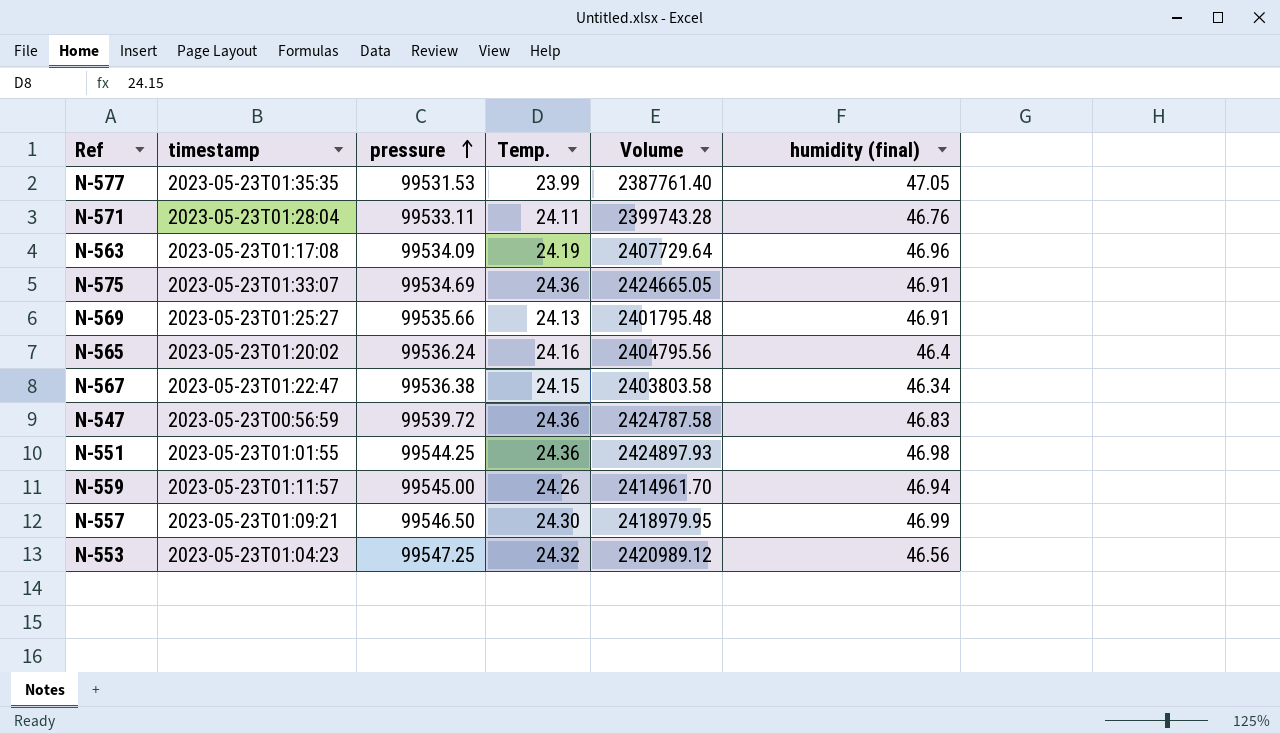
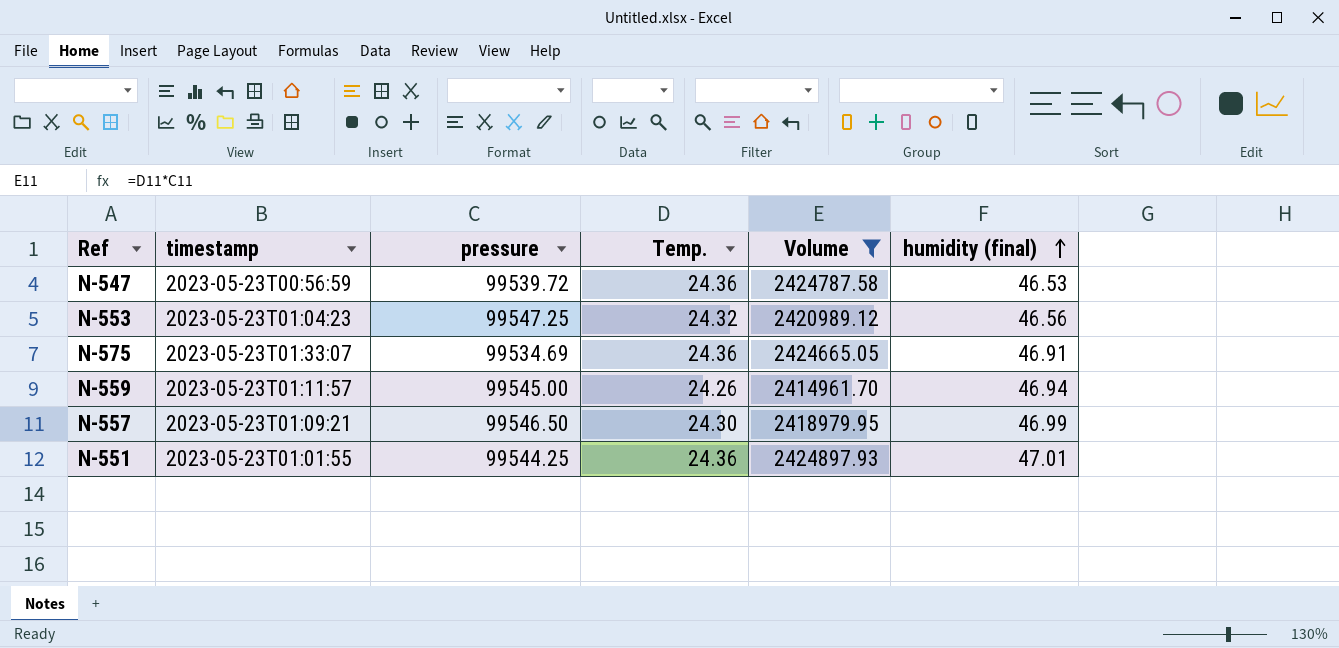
filter: none -> Volume >= 2414961.70
row order: pressure ascending -> humidity (final) ascending
N-547 | humidity (final): 46.83 -> 46.53
N-551 | humidity (final): 46.98 -> 47.01

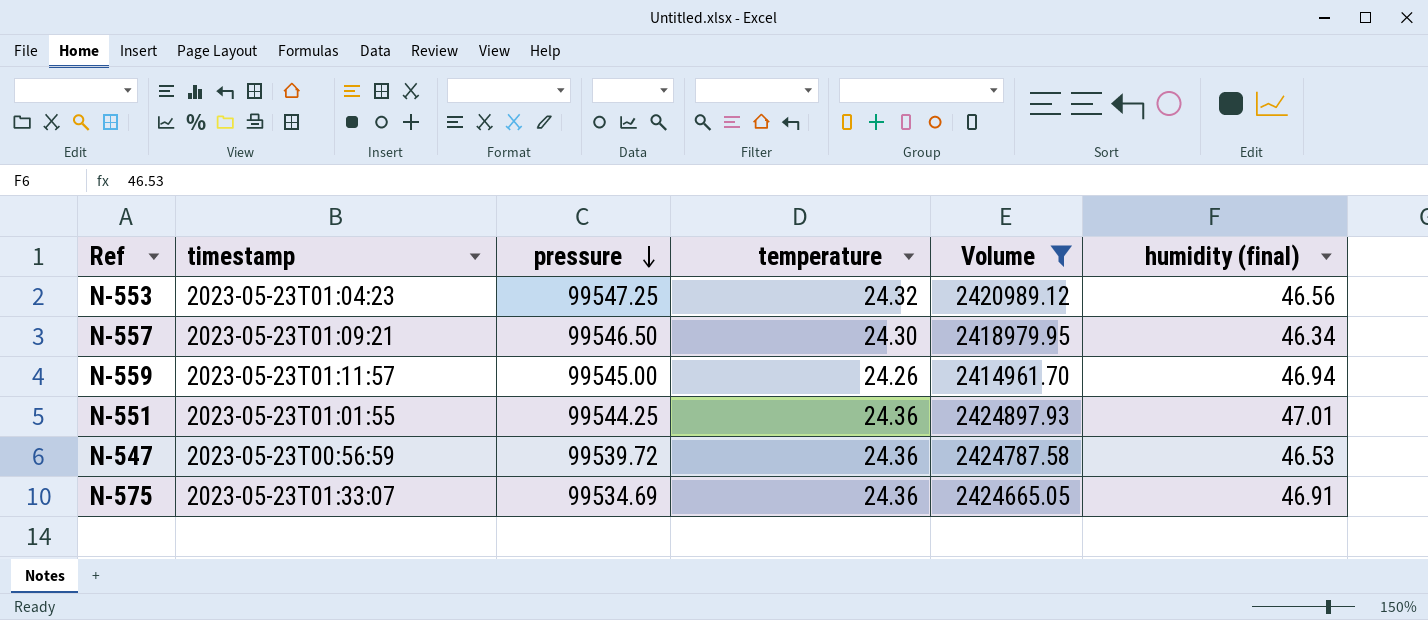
row order: humidity (final) ascending -> pressure descending
column name: Temp. -> temperature
N-557 | humidity (final): 46.99 -> 46.34

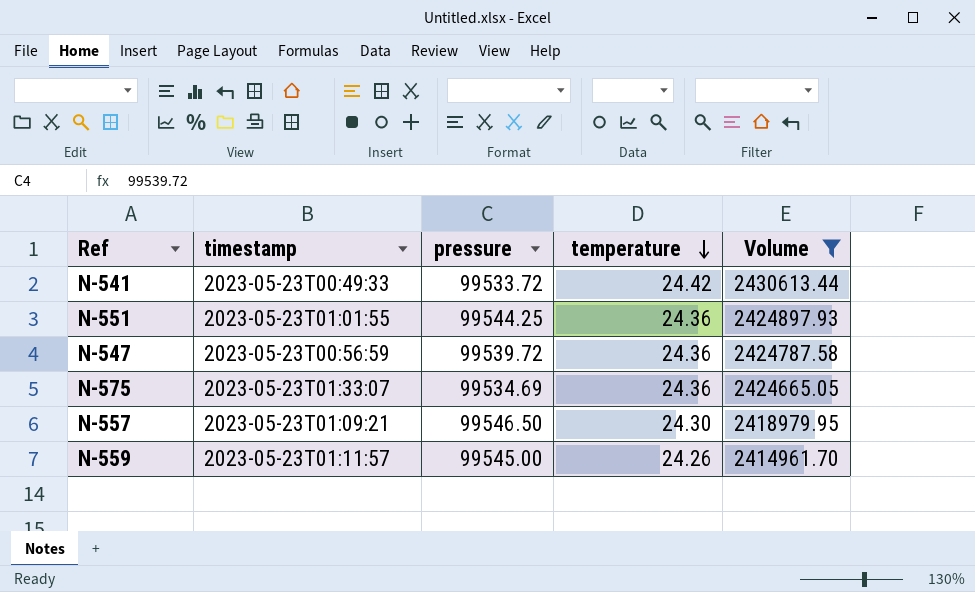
row order: pressure descending -> temperature descending
column humidity (final) | position: 6 -> none
row N-553: 2023-05-23T01:04:23 | 99547.25 | 24.32 | 2420989.12 | 46.56 -> none
row N-541: none -> 2023-05-23T00:49:33 | 99533.72 | 24.42 | 2430613.44

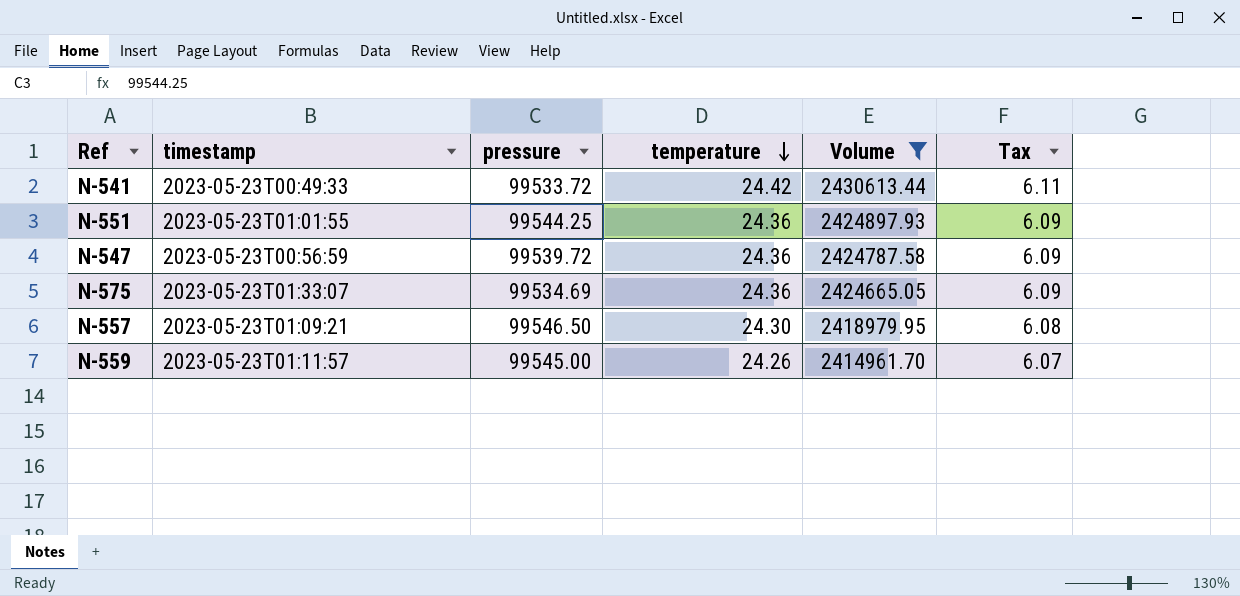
column Tax | formula: none -> [temperature] * 0.25

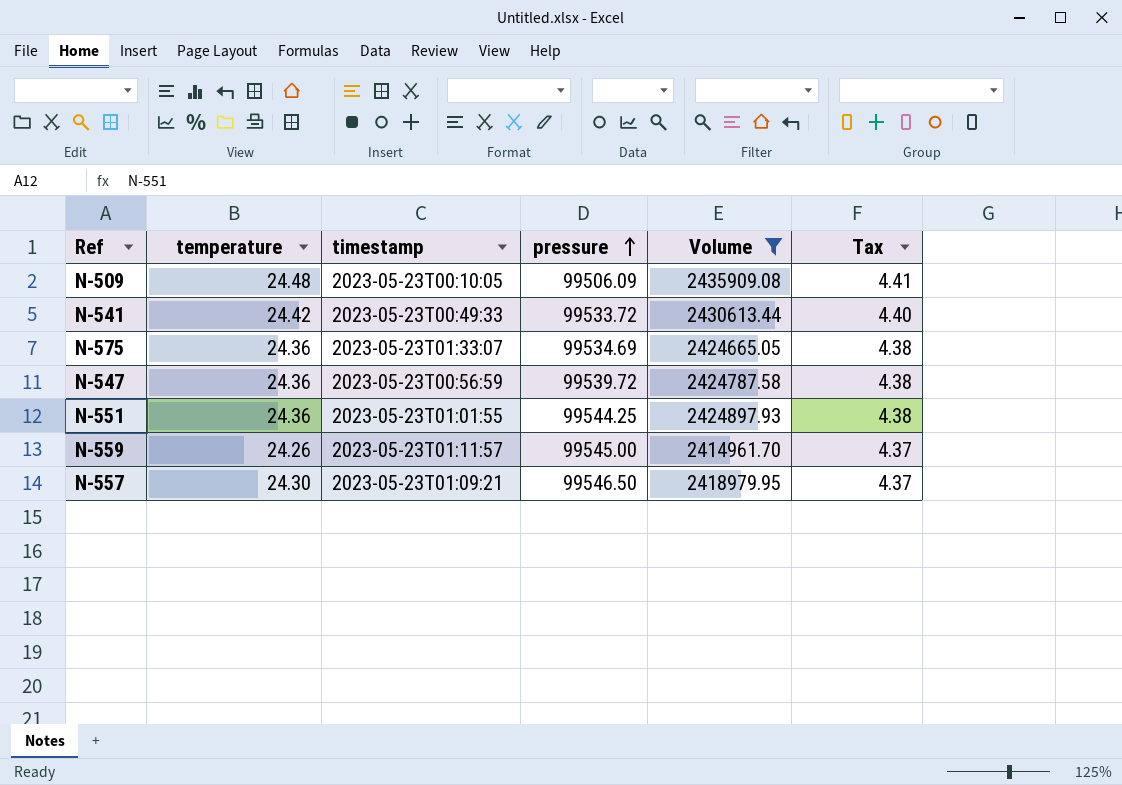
row order: temperature descending -> pressure ascending
column temperature | position: 4 -> 2
column Tax | formula: [temperature] * 0.25 -> [temperature] * 0.18
row N-509: none -> 24.48 | 2023-05-23T00:10:05 | 99506.09 | 2435909.08 | 4.41

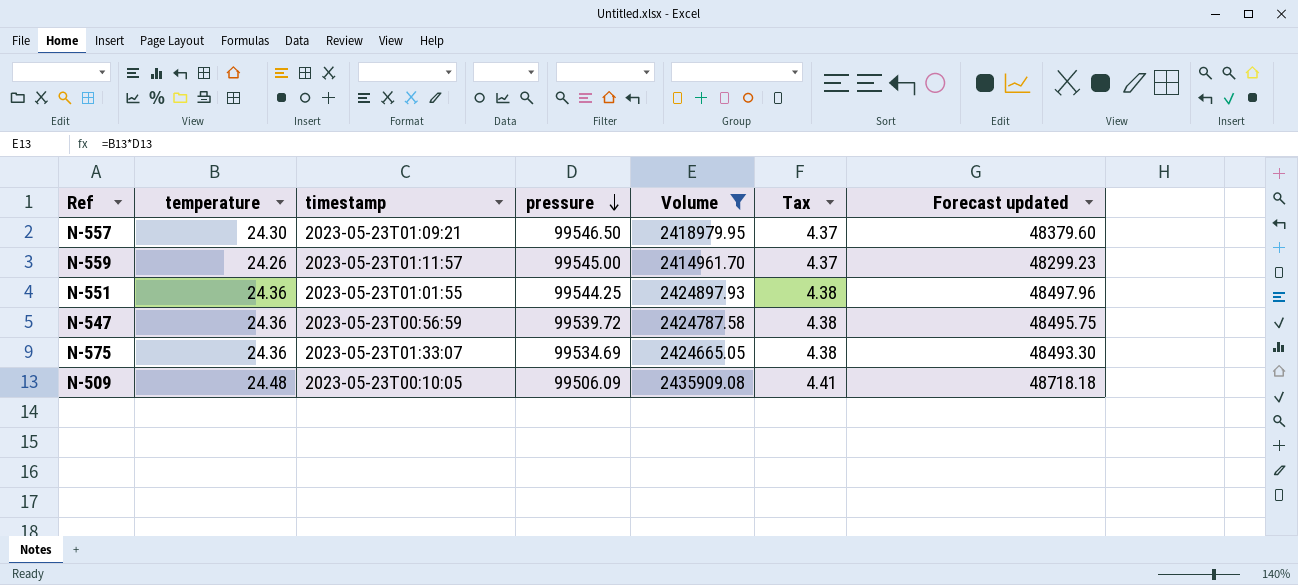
row order: pressure ascending -> pressure descending
column Forecast updated | formula: none -> [Volume] * 0.02
row N-541: 24.42 | 2023-05-23T00:49:33 | 99533.72 | 2430613.44 | 4.40 -> none

